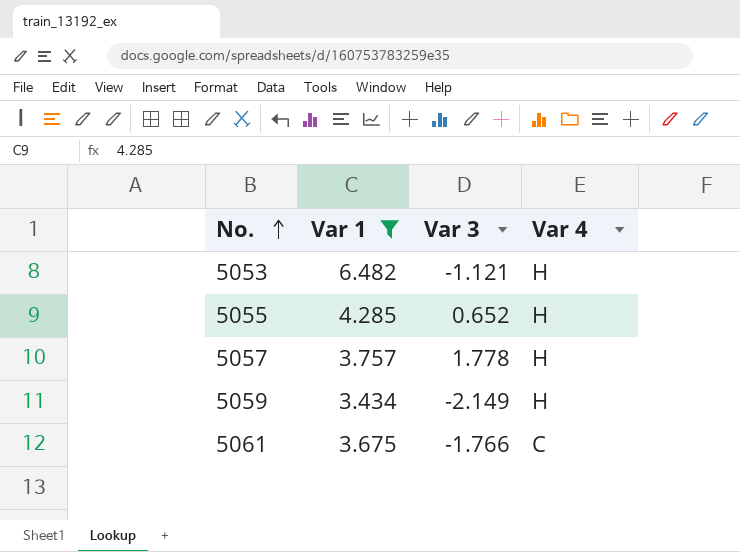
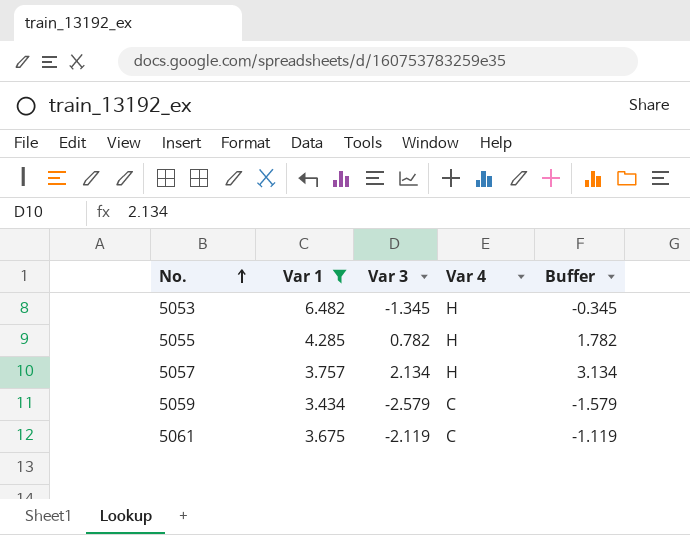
column Buffer | formula: none -> [Var 3] + 1
5053 | Var 3: -1.121 -> -1.345
5055 | Var 3: 0.652 -> 0.782
5057 | Var 3: 1.778 -> 2.134
5059 | Var 3: -2.149 -> -2.579
5059 | Var 4: H -> C
5061 | Var 3: -1.766 -> -2.119

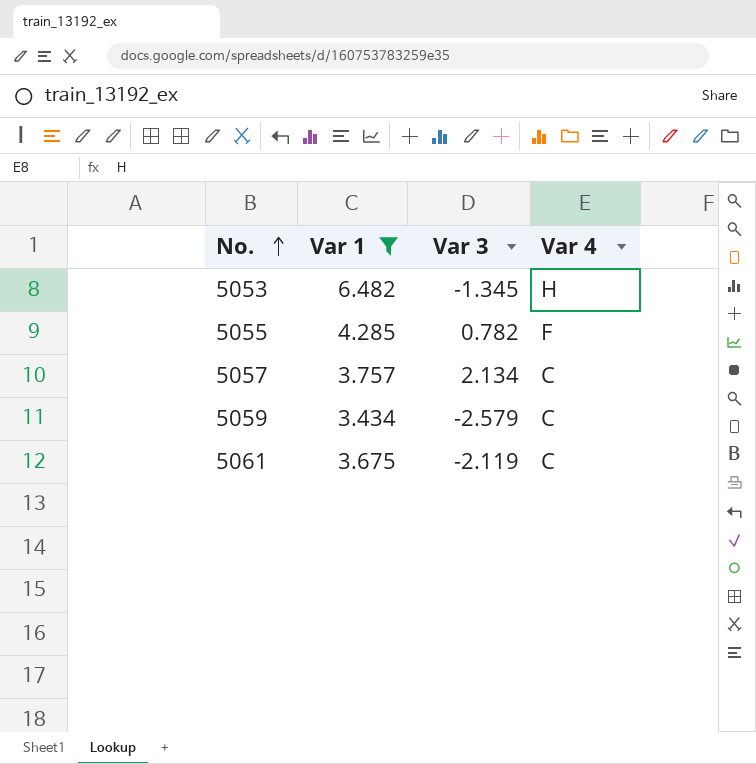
column Buffer | formula: [Var 3] + 1 -> none
5055 | Var 4: H -> F
5057 | Var 4: H -> C

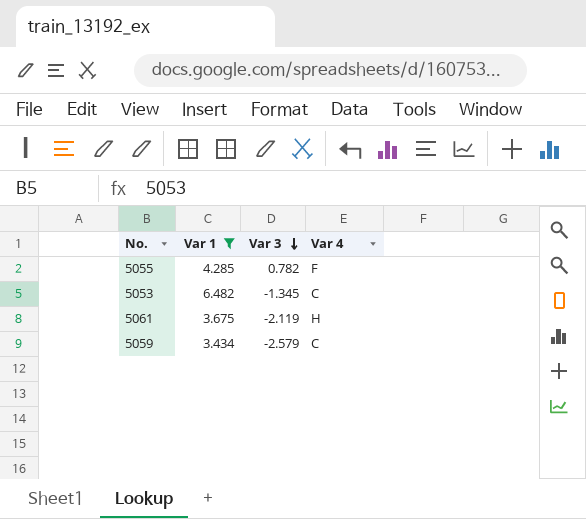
row order: No. ascending -> Var 3 descending
row 5057: 3.757 | 2.134 | C -> none
5053 | Var 4: H -> C
5061 | Var 4: C -> H

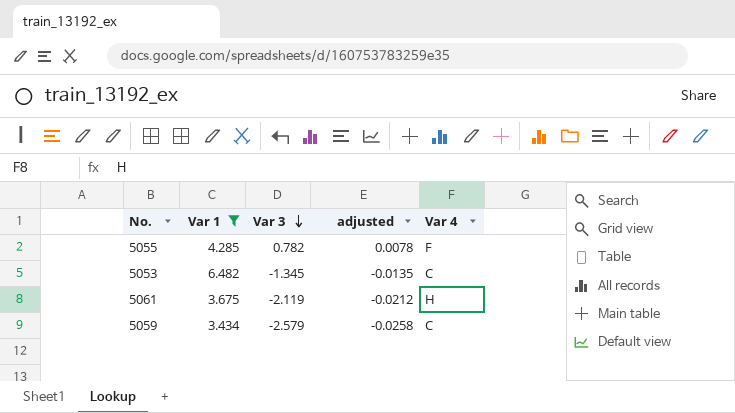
column adjusted | formula: none -> [Var 3] * 0.01

